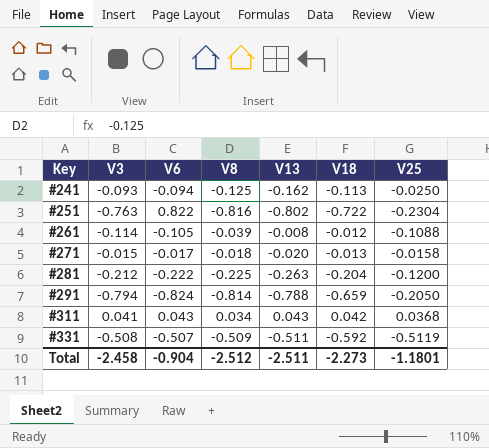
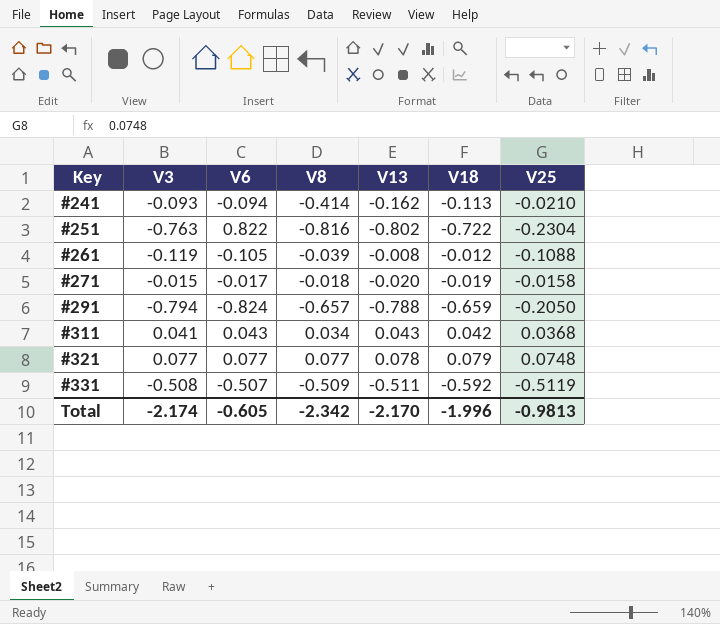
row #281: -0.212 | -0.222 | -0.225 | -0.263 | -0.204 | -0.1200 -> none
#241 | V8: -0.125 -> -0.414
#241 | V25: -0.0250 -> -0.0210
#261 | V3: -0.114 -> -0.119
#271 | V18: -0.013 -> -0.019
#291 | V8: -0.814 -> -0.657
row #321: none -> 0.077 | 0.077 | 0.077 | 0.078 | 0.079 | 0.0748
Total | V3: -2.458 -> -2.174
Total | V6: -0.904 -> -0.605
Total | V8: -2.512 -> -2.342
Total | V13: -2.511 -> -2.170
Total | V18: -2.273 -> -1.996
Total | V25: -1.1801 -> -0.9813

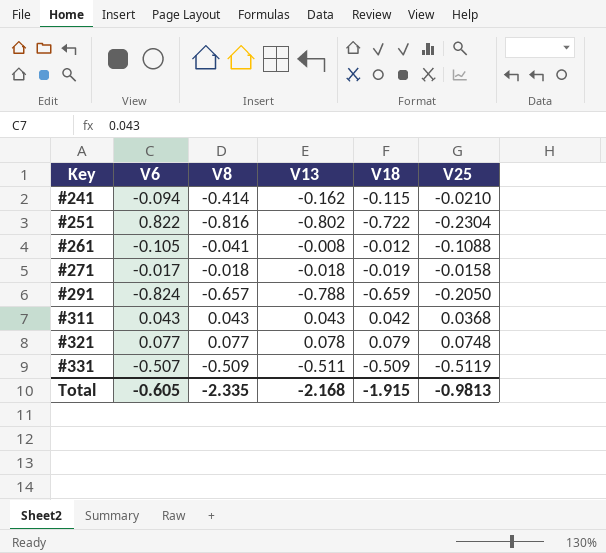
column V3 | position: 2 -> none
#241 | V18: -0.113 -> -0.115
#261 | V8: -0.039 -> -0.041
#271 | V13: -0.020 -> -0.018
#311 | V8: 0.034 -> 0.043
#331 | V18: -0.592 -> -0.509
Total | V8: -2.342 -> -2.335
Total | V13: -2.170 -> -2.168
Total | V18: -1.996 -> -1.915

